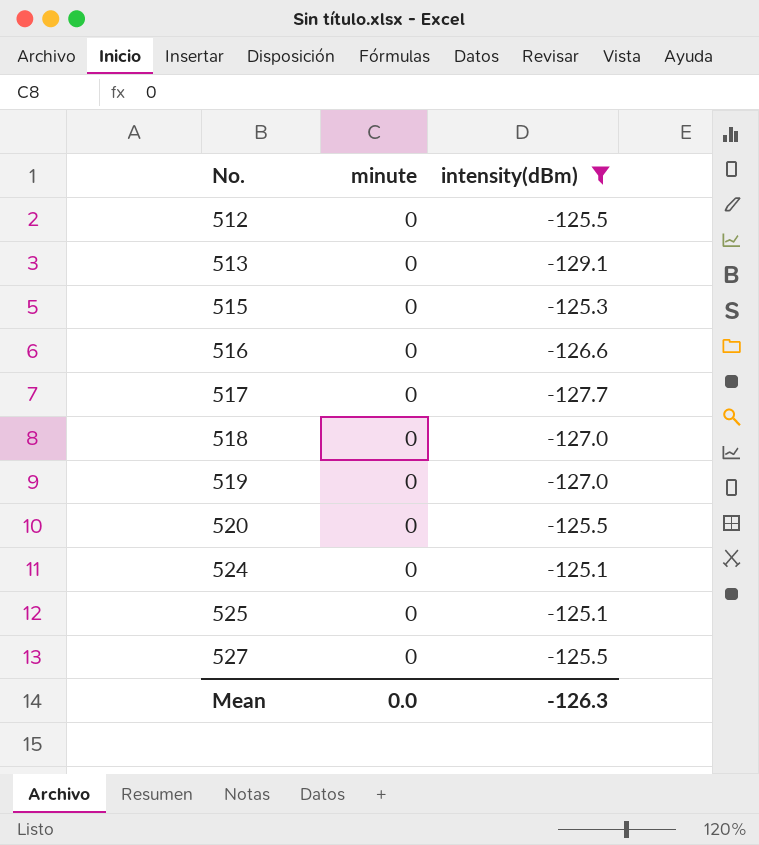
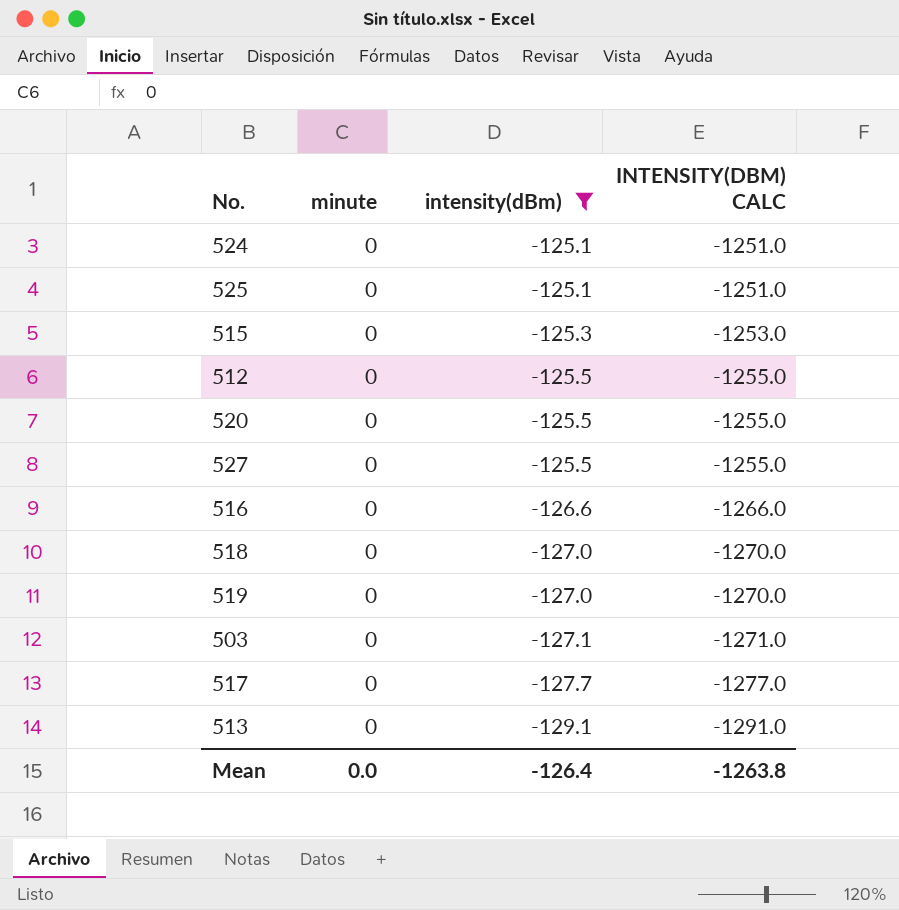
row order: No. ascending -> intensity(dBm) descending
column INTENSITY(DBM) CALC | formula: none -> [intensity(dBm)] * 10
row 503: none -> 0 | -127.1 | -1271.0
Mean | intensity(dBm): -126.3 -> -126.4

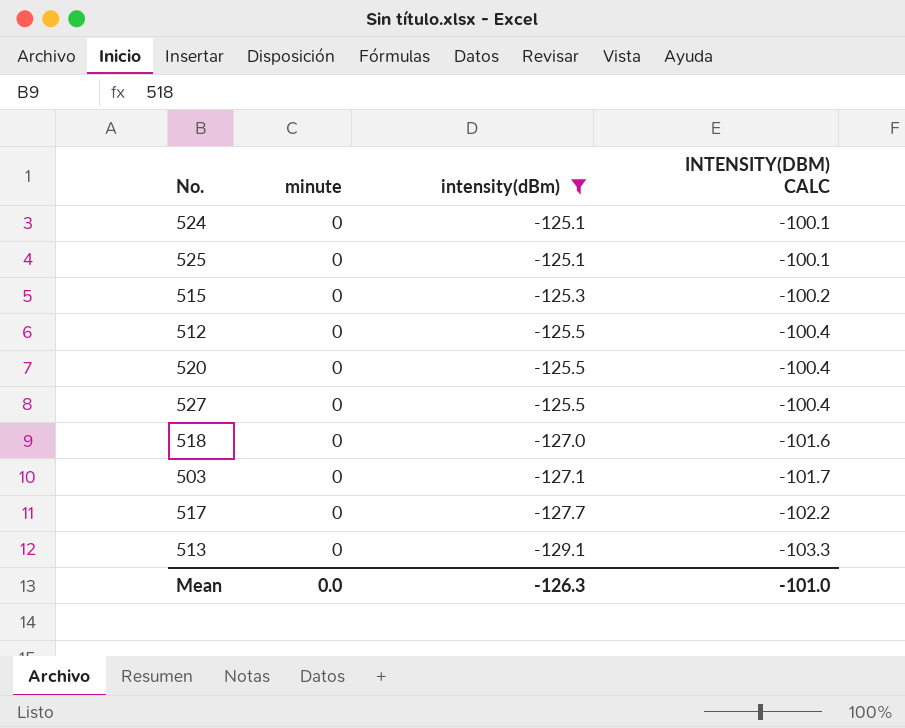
column INTENSITY(DBM) CALC | formula: [intensity(dBm)] * 10 -> [intensity(dBm)] * 0.8
row 516: 0 | -126.6 | -1266.0 -> none
row 519: 0 | -127.0 | -1270.0 -> none
Mean | intensity(dBm): -126.4 -> -126.3
Mean | INTENSITY(DBM) CALC: -1263.8 -> -101.0

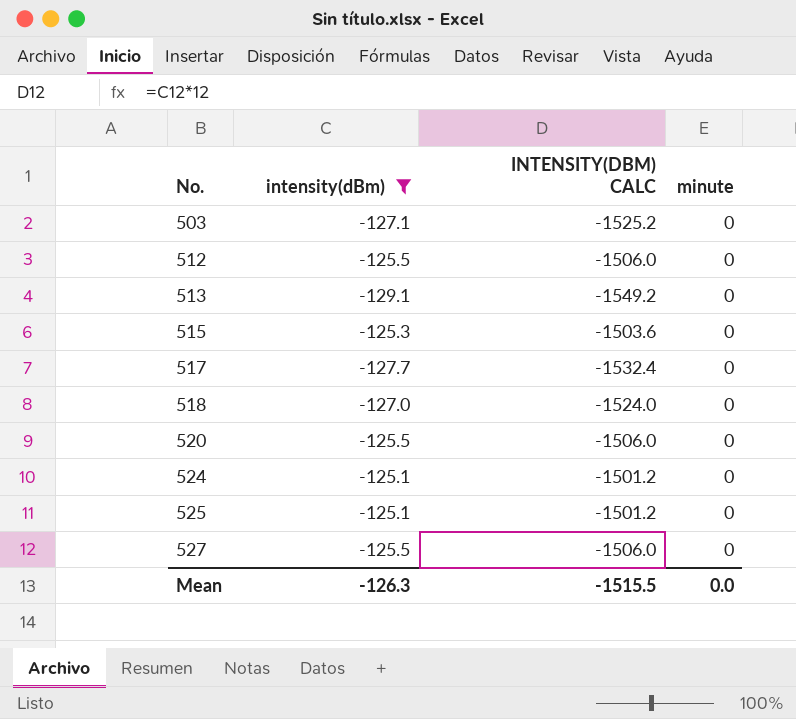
row order: intensity(dBm) descending -> No. ascending
column INTENSITY(DBM) CALC | formula: [intensity(dBm)] * 0.8 -> [intensity(dBm)] * 12
column minute | position: 2 -> 4
Mean | INTENSITY(DBM) CALC: -101.0 -> -1515.5

